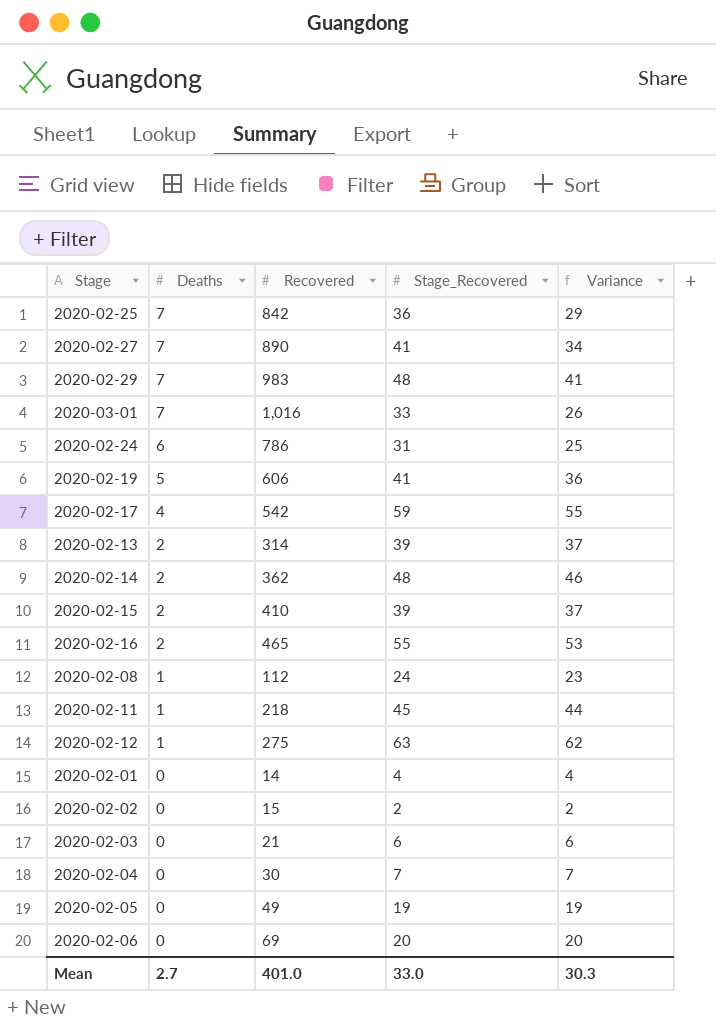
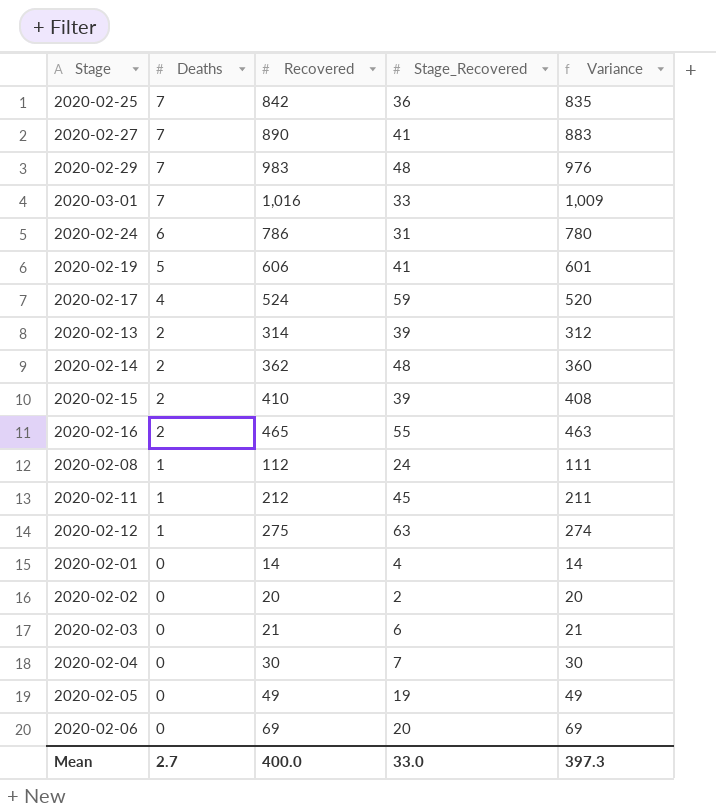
column Variance | formula: [Stage_Recovered] - [Deaths] -> [Recovered] - [Deaths]
2020-02-17 | Recovered: 542 -> 524
2020-02-11 | Recovered: 218 -> 212
2020-02-02 | Recovered: 15 -> 20
Mean | Recovered: 401.0 -> 400.0
Mean | Variance: 30.3 -> 397.3

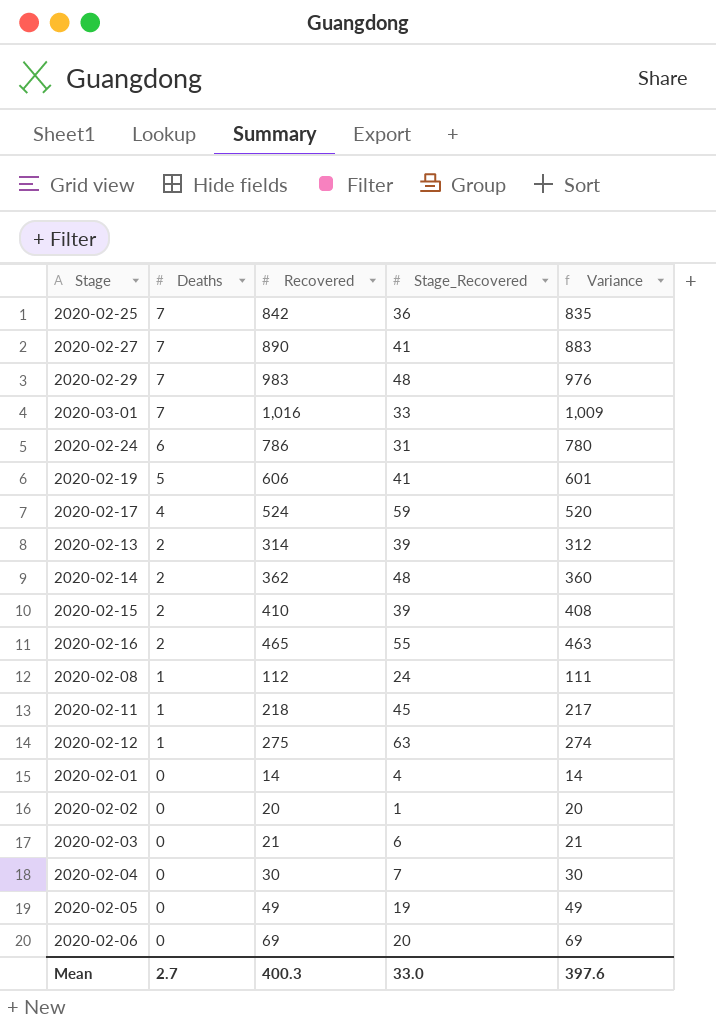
2020-02-11 | Recovered: 212 -> 218
2020-02-11 | Variance: 211 -> 217
2020-02-02 | Stage_Recovered: 2 -> 1
Mean | Recovered: 400.0 -> 400.3
Mean | Variance: 397.3 -> 397.6

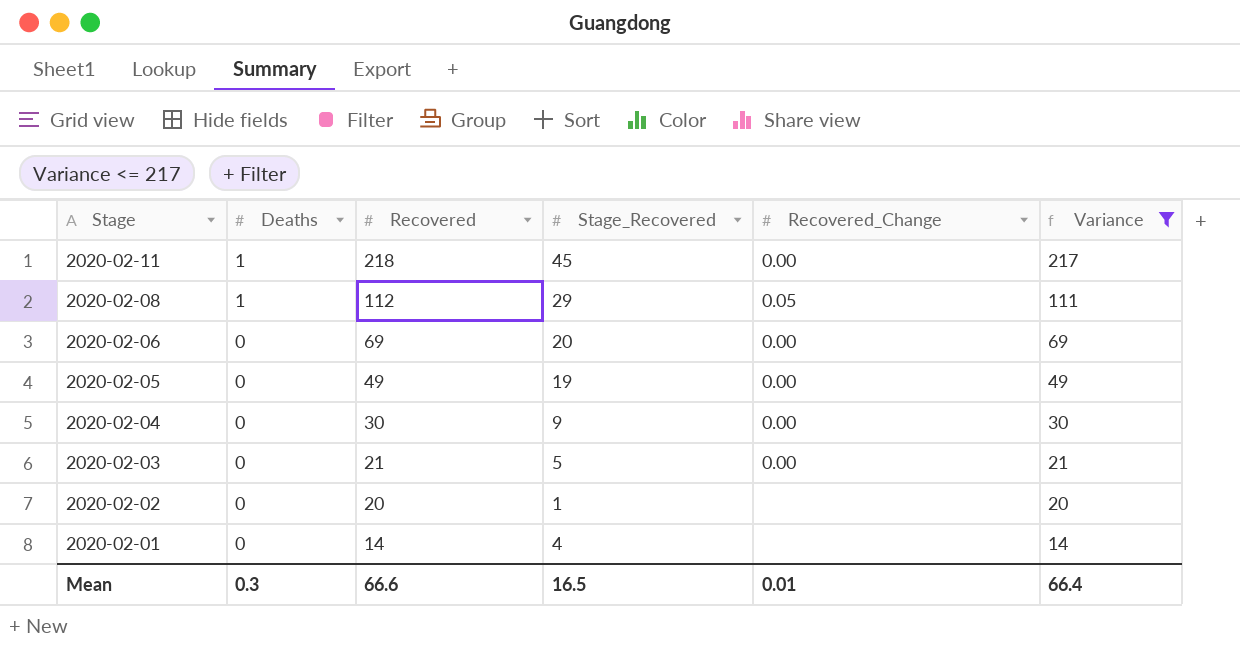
filter: none -> Variance <= 217
row order: Deaths descending -> Stage descending
column Recovered_Change | position: none -> 5
2020-02-08 | Stage_Recovered: 24 -> 29
2020-02-04 | Stage_Recovered: 7 -> 9
2020-02-03 | Stage_Recovered: 6 -> 5
Mean | Deaths: 2.7 -> 0.3
Mean | Recovered: 400.3 -> 66.6
Mean | Stage_Recovered: 33.0 -> 16.5
Mean | Variance: 397.6 -> 66.4

